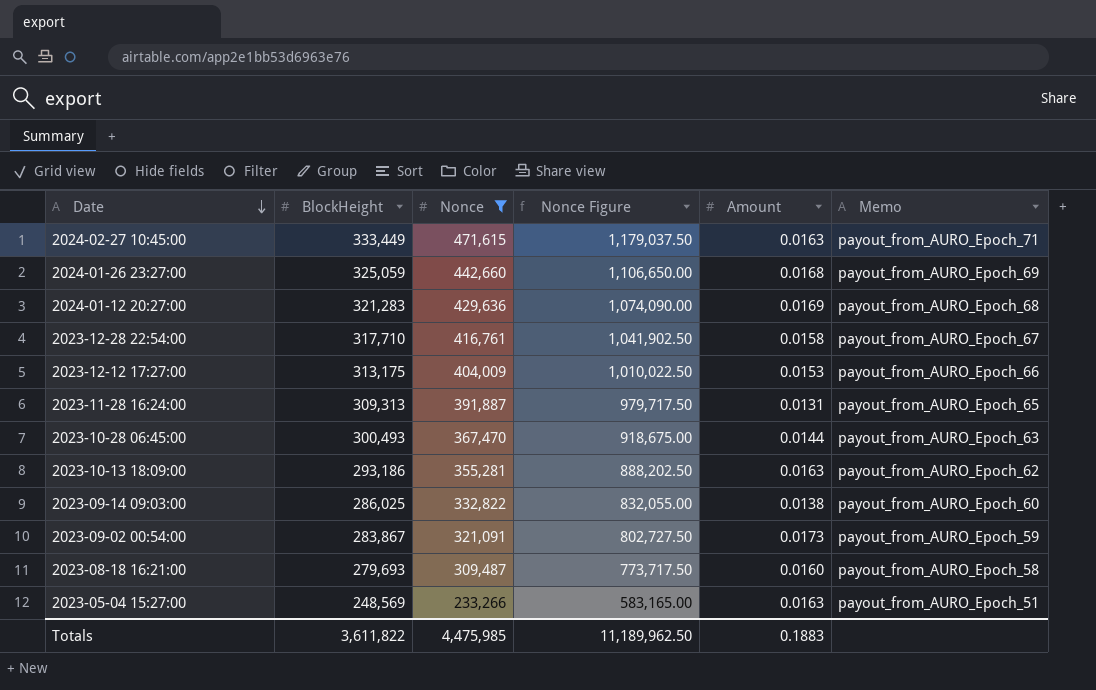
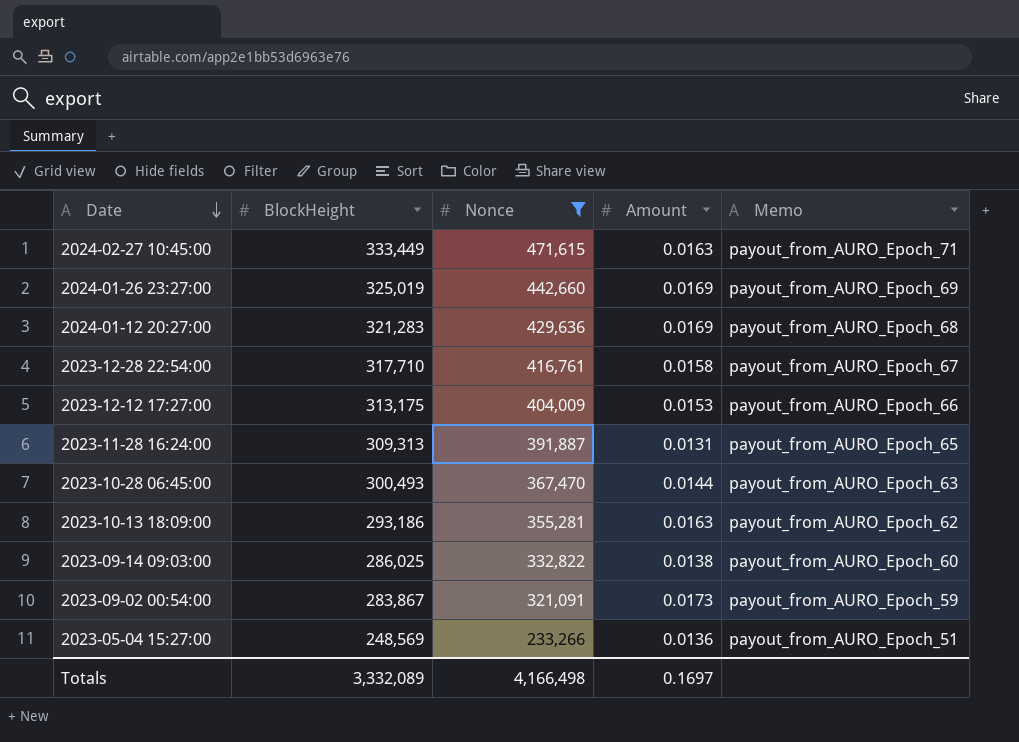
column Nonce Figure | formula: [Nonce] * 2.5 -> none
row 2023-08-18 16:21:00: 279,693 | 309,487 | 773,717.50 | 0.0160 | payout_from_AURO_Epoch_58 -> none
2024-01-26 23:27:00 | BlockHeight: 325,059 -> 325,019
2024-01-26 23:27:00 | Amount: 0.0168 -> 0.0169
2023-05-04 15:27:00 | Amount: 0.0163 -> 0.0136
Totals | BlockHeight: 3,611,822 -> 3,332,089
Totals | Nonce: 4,475,985 -> 4,166,498
Totals | Amount: 0.1883 -> 0.1697

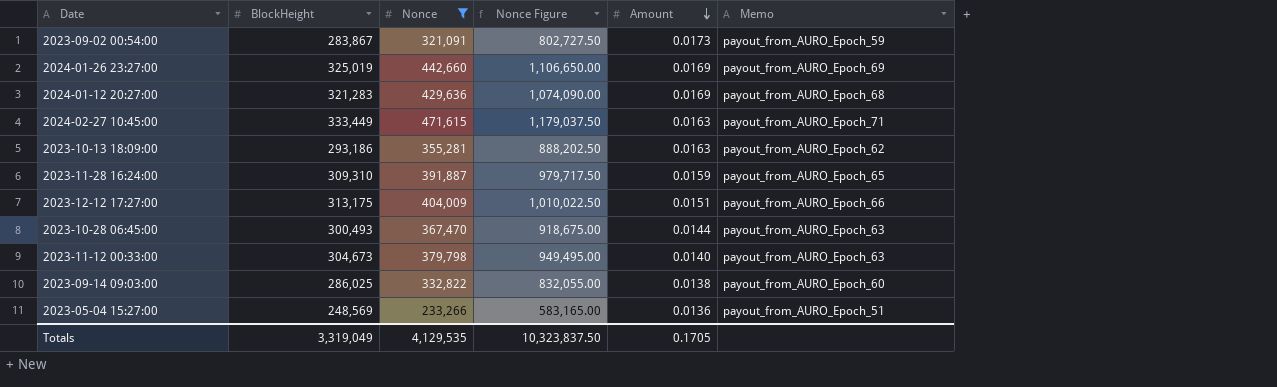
row order: Date descending -> Amount descending
column Nonce Figure | formula: none -> [Nonce] * 2.5
row 2023-12-28 22:54:00: 317,710 | 416,761 | 0.0158 | payout_from_AURO_Epoch_67 -> none
2023-11-28 16:24:00 | BlockHeight: 309,313 -> 309,310
2023-11-28 16:24:00 | Amount: 0.0131 -> 0.0159
2023-12-12 17:27:00 | Amount: 0.0153 -> 0.0151
row 2023-11-12 00:33:00: none -> 304,673 | 379,798 | 949,495.00 | 0.0140 | payout_from_AURO_Epoch_63
Totals | BlockHeight: 3,332,089 -> 3,319,049
Totals | Nonce: 4,166,498 -> 4,129,535
Totals | Amount: 0.1697 -> 0.1705

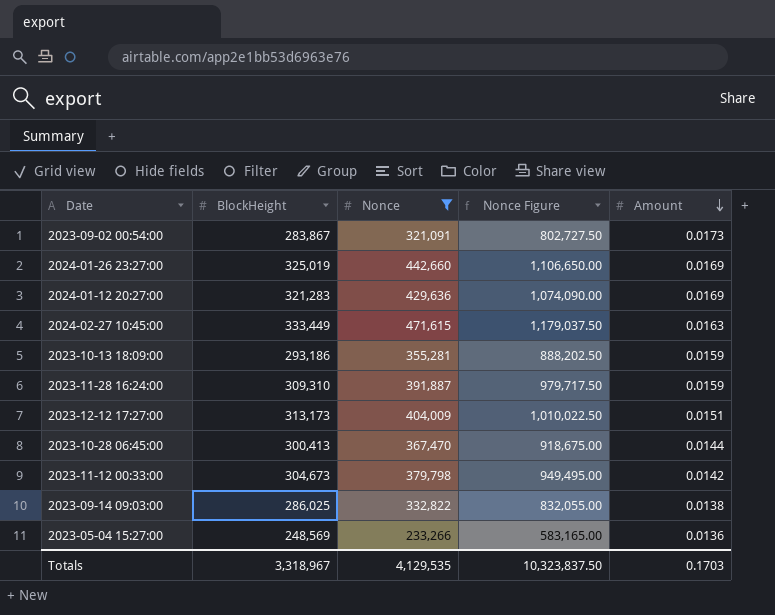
column Memo | position: 6 -> none
2023-10-13 18:09:00 | Amount: 0.0163 -> 0.0159
2023-12-12 17:27:00 | BlockHeight: 313,175 -> 313,173
2023-10-28 06:45:00 | BlockHeight: 300,493 -> 300,413
2023-11-12 00:33:00 | Amount: 0.0140 -> 0.0142
Totals | BlockHeight: 3,319,049 -> 3,318,967
Totals | Amount: 0.1705 -> 0.1703

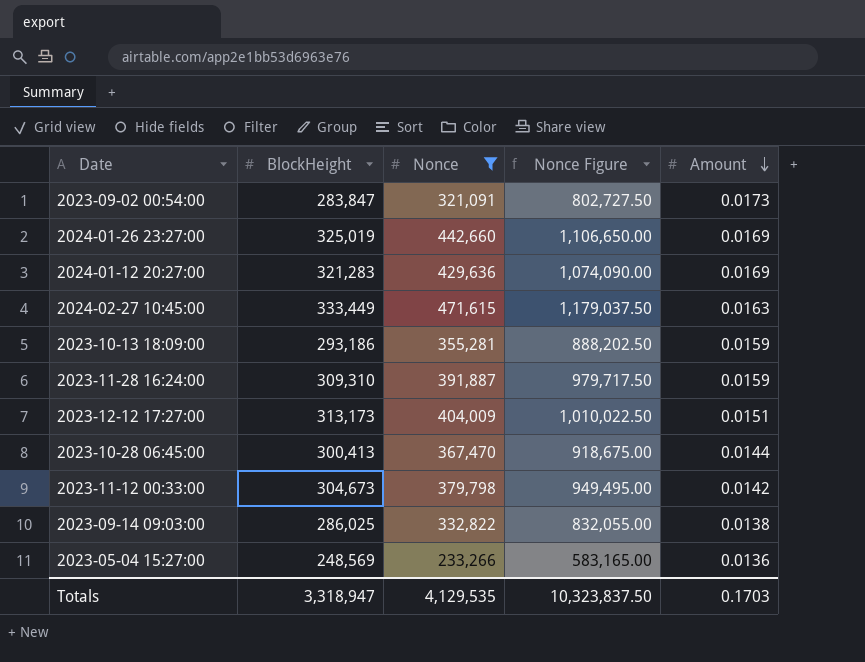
2023-09-02 00:54:00 | BlockHeight: 283,867 -> 283,847
Totals | BlockHeight: 3,318,967 -> 3,318,947

